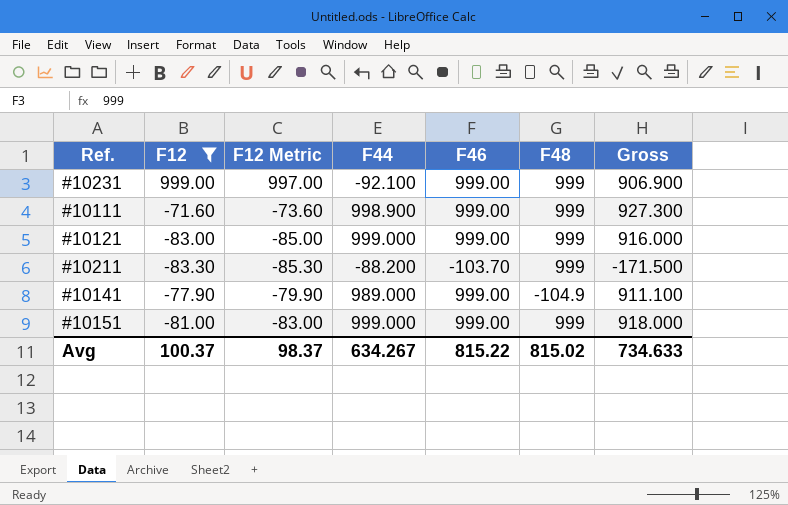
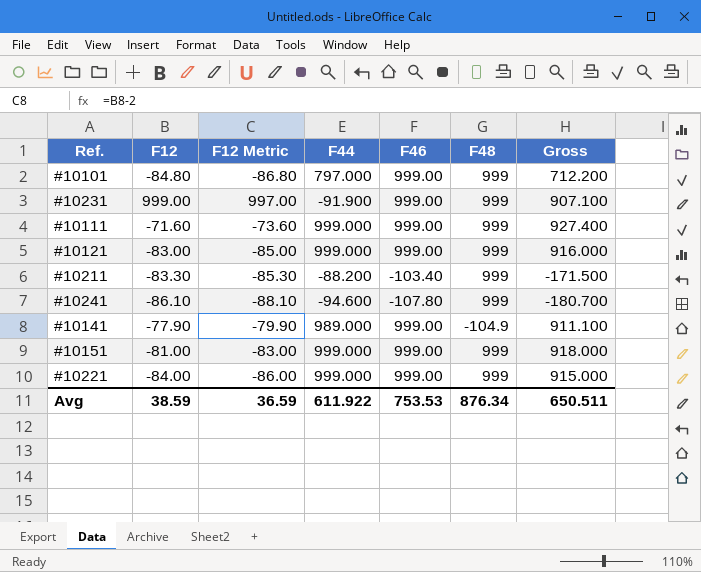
filter: F12 >= -83.30 -> none
#10231 | F44: -92.100 -> -91.900
#10231 | Gross: 906.900 -> 907.100
#10111 | F44: 998.900 -> 999.000
#10111 | Gross: 927.300 -> 927.400
#10211 | F46: -103.70 -> -103.40
Avg | F12: 100.37 -> 38.59
Avg | F12 Metric: 98.37 -> 36.59
Avg | F44: 634.267 -> 611.922
Avg | F46: 815.22 -> 753.53
Avg | F48: 815.02 -> 876.34
Avg | Gross: 734.633 -> 650.511

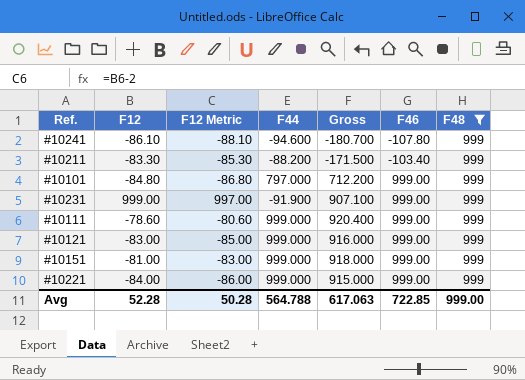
filter: none -> F48 = 999
row order: none -> F46 ascending
column Gross | position: 7 -> 5
#10111 | F12: -71.60 -> -78.60
#10111 | F12 Metric: -73.60 -> -80.60
#10111 | Gross: 927.400 -> 920.400
Avg | F12: 38.59 -> 52.28
Avg | F12 Metric: 36.59 -> 50.28
Avg | F44: 611.922 -> 564.788
Avg | Gross: 650.511 -> 617.063
Avg | F46: 753.53 -> 722.85
Avg | F48: 876.34 -> 999.00

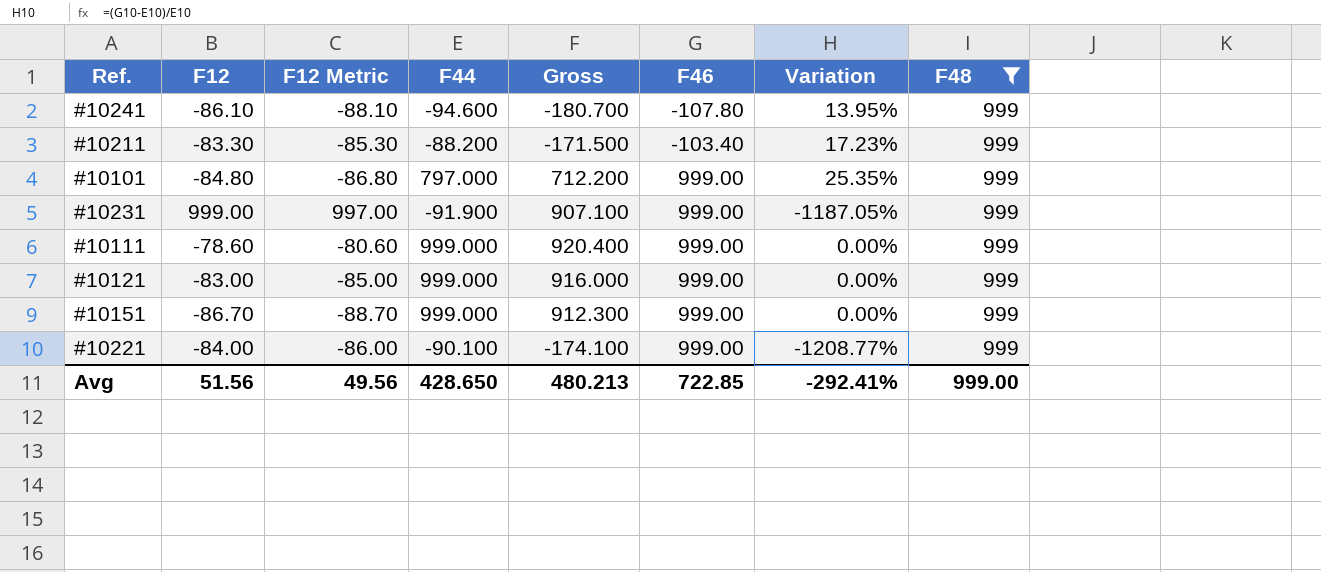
column Variation | formula: none -> ([F46] - [F44]) / [F44]
#10151 | F12: -81.00 -> -86.70
#10151 | F12 Metric: -83.00 -> -88.70
#10151 | Gross: 918.000 -> 912.300
#10221 | F44: 999.000 -> -90.100
#10221 | Gross: 915.000 -> -174.100
Avg | F12: 52.28 -> 51.56
Avg | F12 Metric: 50.28 -> 49.56
Avg | F44: 564.788 -> 428.650
Avg | Gross: 617.063 -> 480.213

